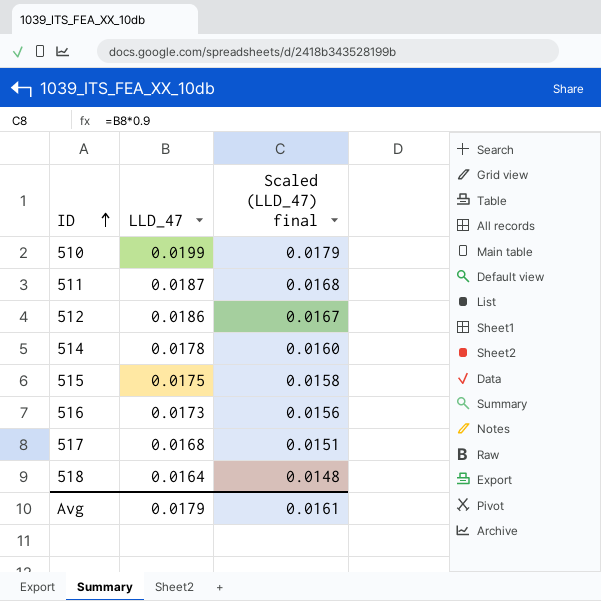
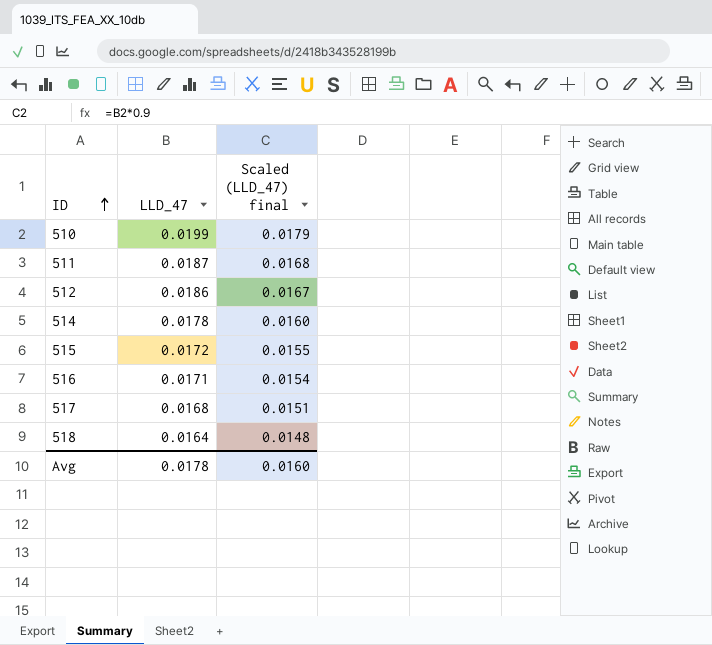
515 | LLD_47: 0.0175 -> 0.0172
515 | Scaled (LLD_47) final: 0.0158 -> 0.0155
516 | LLD_47: 0.0173 -> 0.0171
516 | Scaled (LLD_47) final: 0.0156 -> 0.0154
Avg | LLD_47: 0.0179 -> 0.0178
Avg | Scaled (LLD_47) final: 0.0161 -> 0.0160

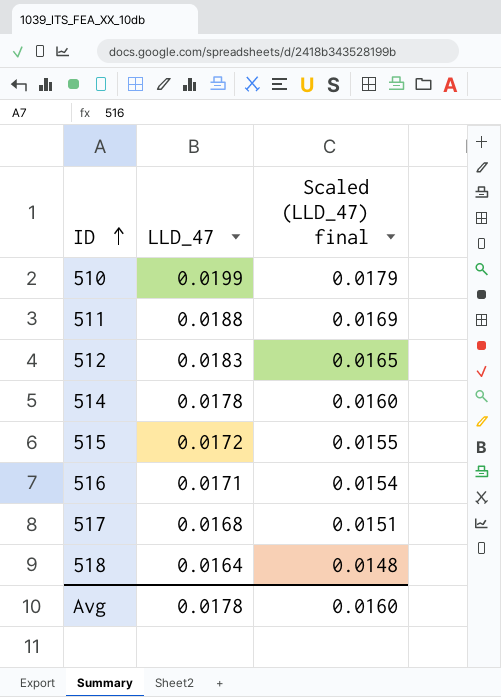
511 | LLD_47: 0.0187 -> 0.0188
511 | Scaled (LLD_47) final: 0.0168 -> 0.0169
512 | LLD_47: 0.0186 -> 0.0183
512 | Scaled (LLD_47) final: 0.0167 -> 0.0165

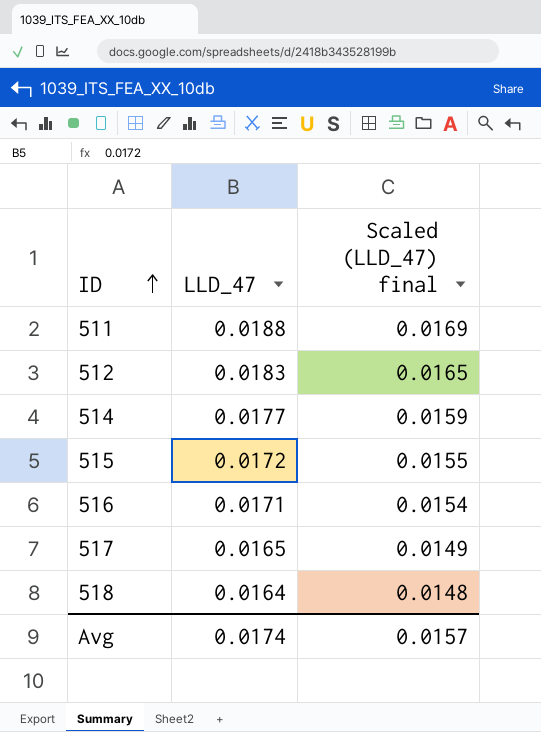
row 510: 0.0199 | 0.0179 -> none
514 | LLD_47: 0.0178 -> 0.0177
514 | Scaled (LLD_47) final: 0.0160 -> 0.0159
517 | LLD_47: 0.0168 -> 0.0165
517 | Scaled (LLD_47) final: 0.0151 -> 0.0149
Avg | LLD_47: 0.0178 -> 0.0174
Avg | Scaled (LLD_47) final: 0.0160 -> 0.0157

